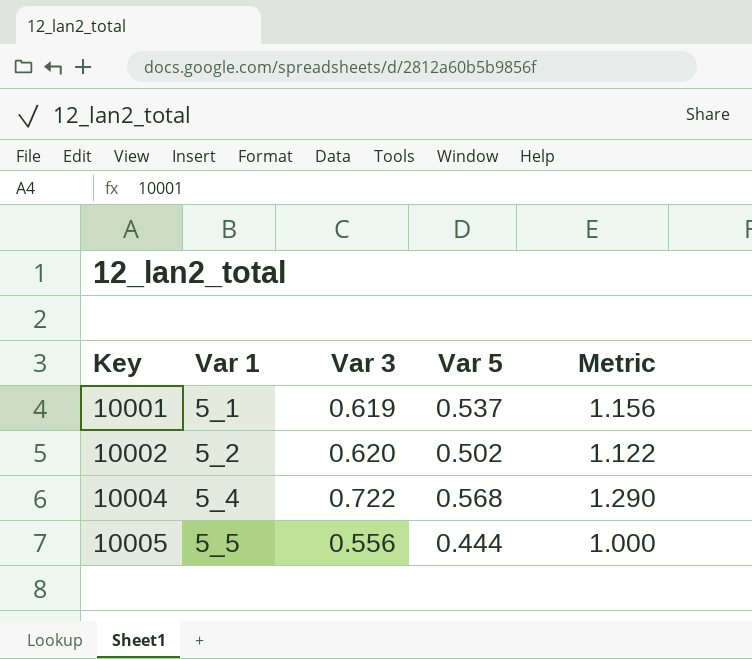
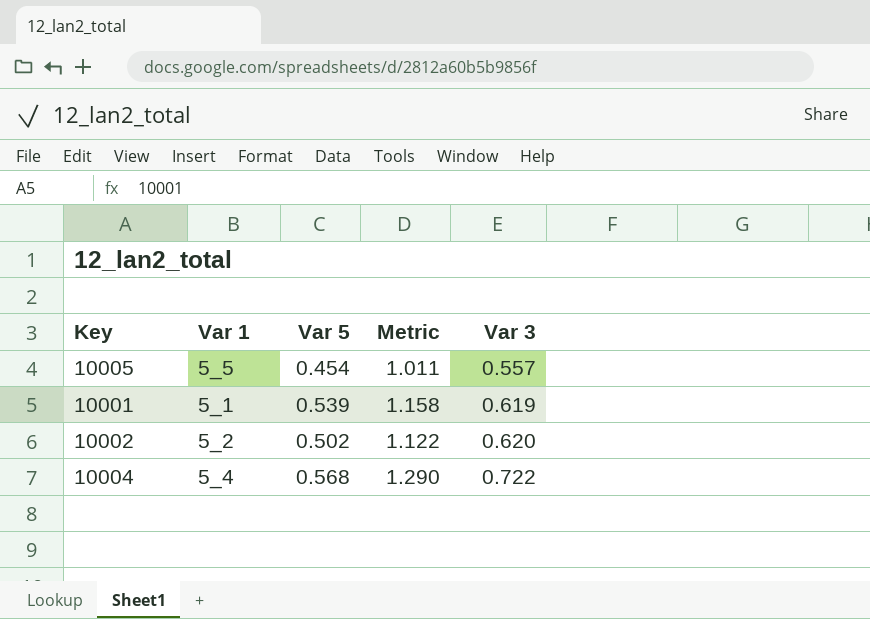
row order: Key ascending -> Var 3 ascending
column Var 3 | position: 3 -> 5
10005 | Var 5: 0.444 -> 0.454
10005 | Metric: 1.000 -> 1.011
10005 | Var 3: 0.556 -> 0.557
10001 | Var 5: 0.537 -> 0.539
10001 | Metric: 1.156 -> 1.158

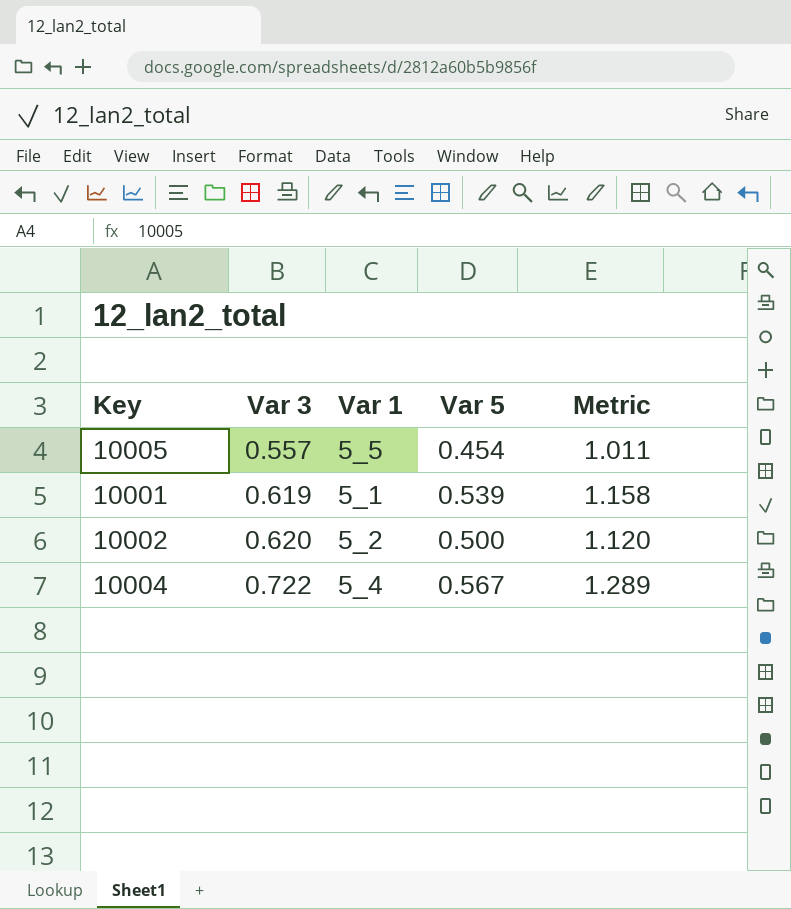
column Var 3 | position: 5 -> 2
10002 | Var 5: 0.502 -> 0.500
10002 | Metric: 1.122 -> 1.120
10004 | Var 5: 0.568 -> 0.567
10004 | Metric: 1.290 -> 1.289

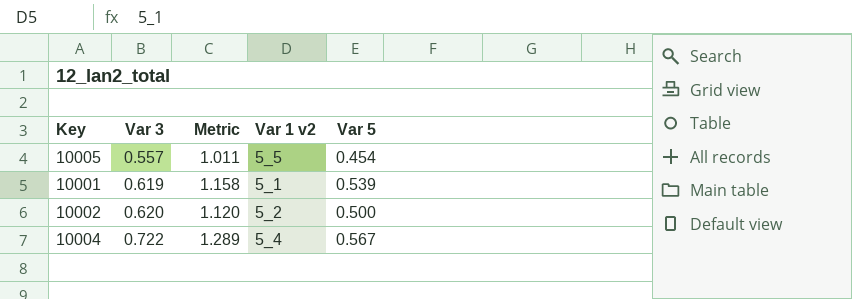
column Metric | position: 5 -> 3
column name: Var 1 -> Var 1 v2

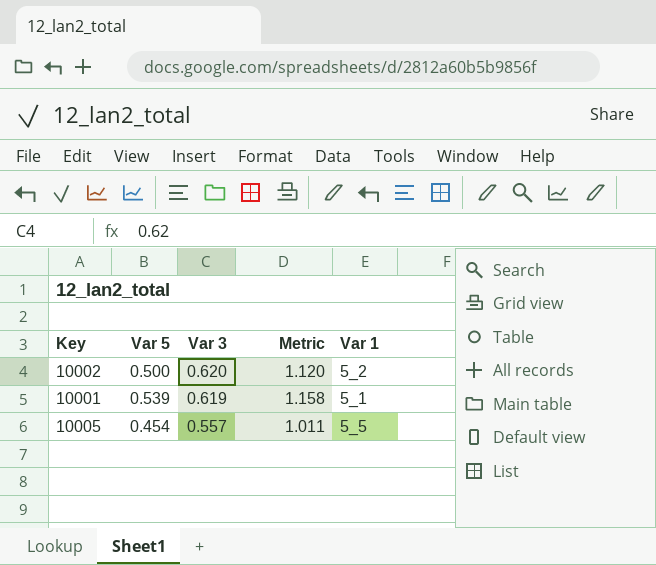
row order: Var 3 ascending -> Var 3 descending
column Var 5 | position: 5 -> 2
column name: Var 1 v2 -> Var 1
row 10004: 0.722 | 1.289 | 5_4 | 0.567 -> none

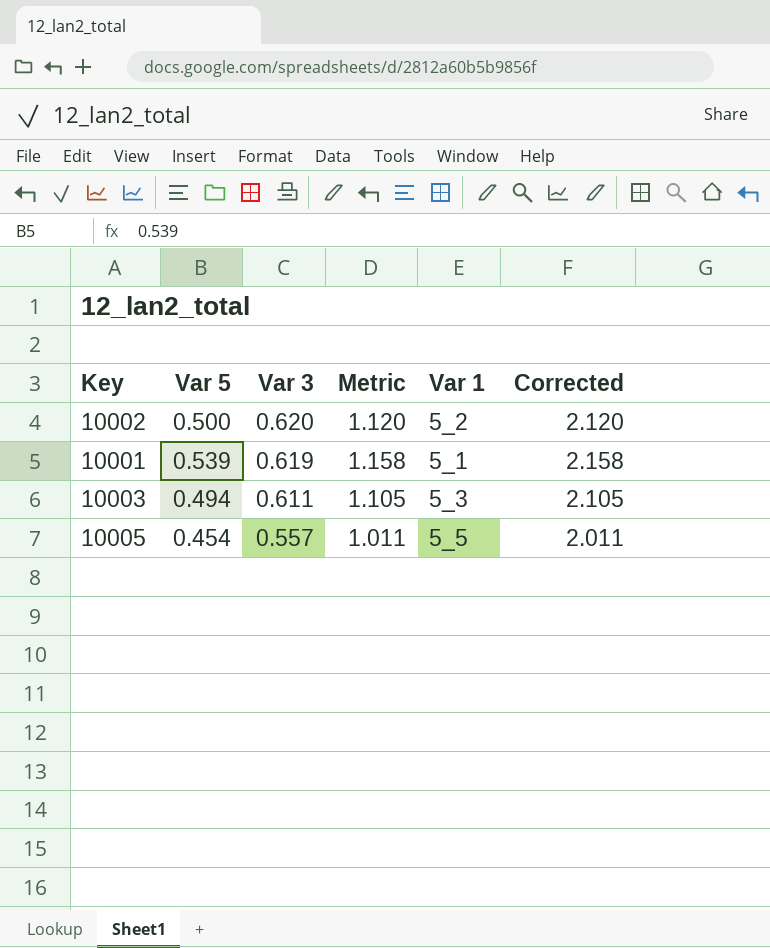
column Corrected | formula: none -> [Metric] + 1
row 10003: none -> 0.494 | 0.611 | 1.105 | 5_3 | 2.105

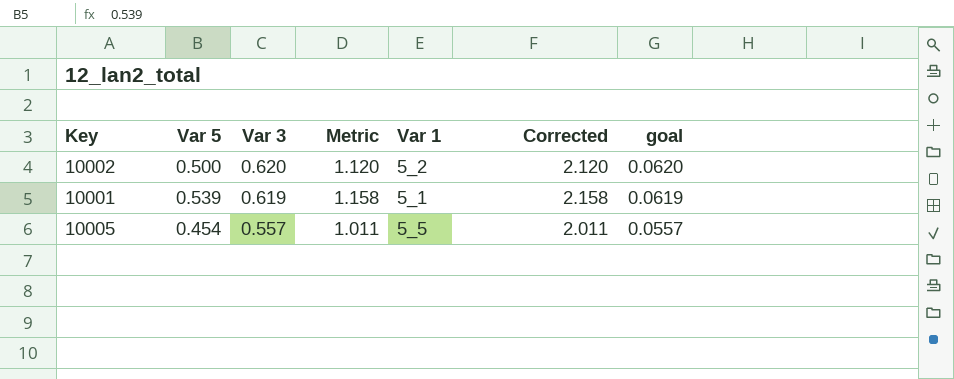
column goal | formula: none -> [Var 3] * 0.1
row 10003: 0.494 | 0.611 | 1.105 | 5_3 | 2.105 -> none

